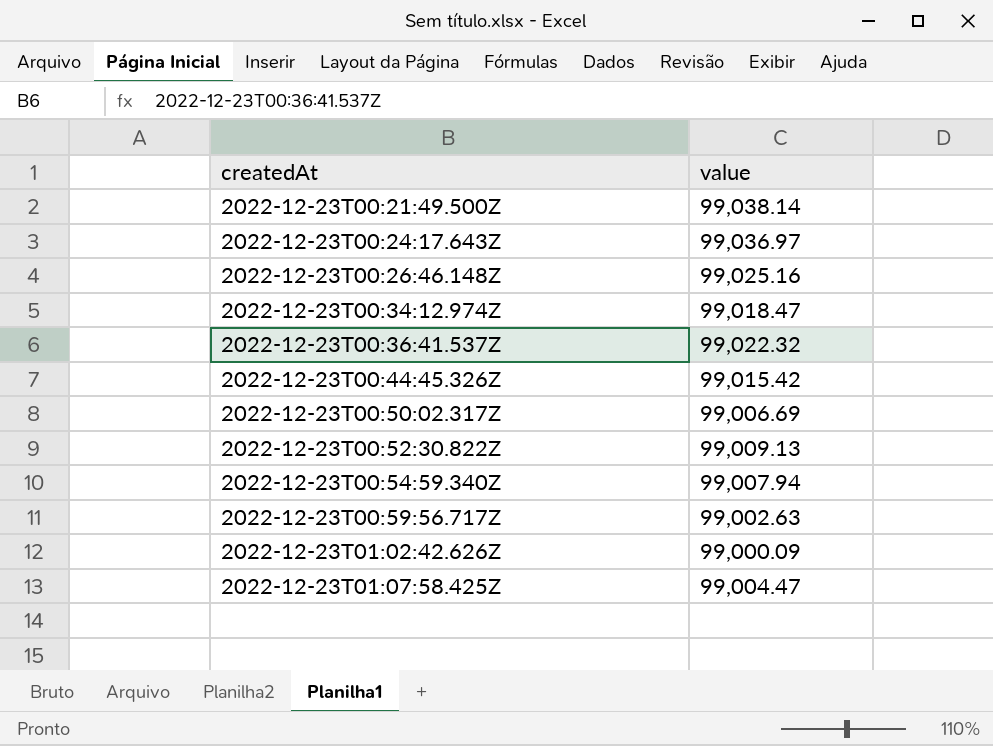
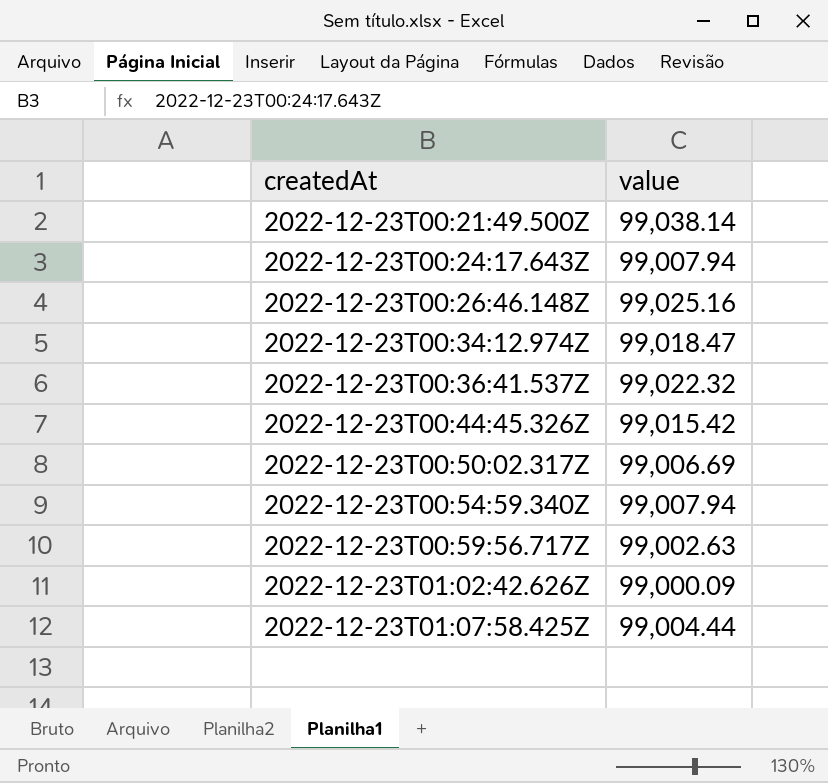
row 2022-12-23T00:52:30.822Z: 99,009.13 -> none
2022-12-23T00:24:17.643Z | value: 99,036.97 -> 99,007.94
2022-12-23T01:07:58.425Z | value: 99,004.47 -> 99,004.44

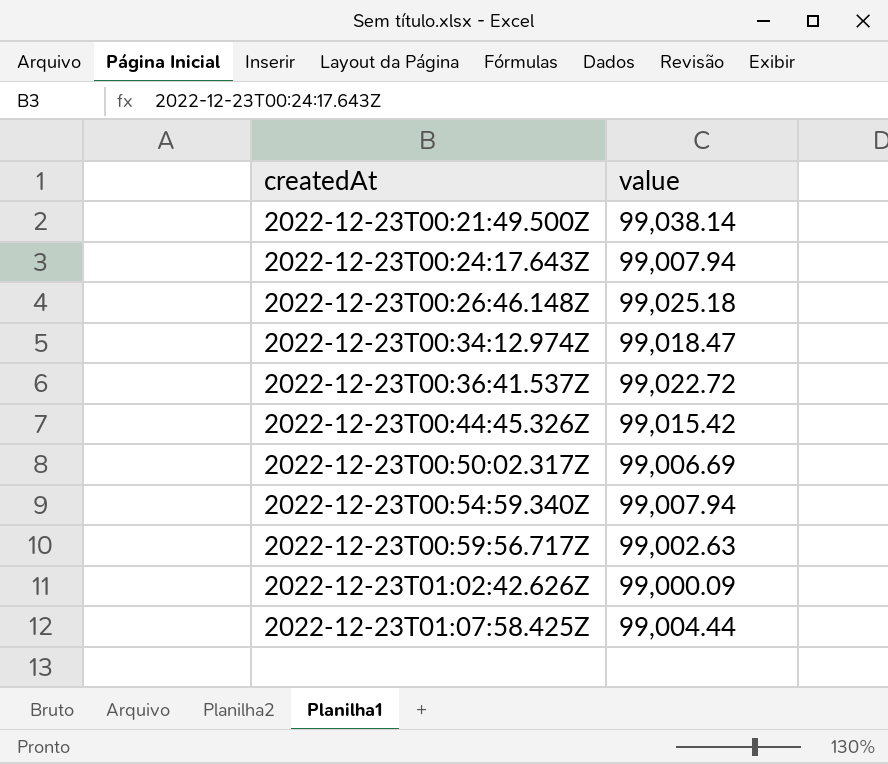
2022-12-23T00:26:46.148Z | value: 99,025.16 -> 99,025.18
2022-12-23T00:36:41.537Z | value: 99,022.32 -> 99,022.72

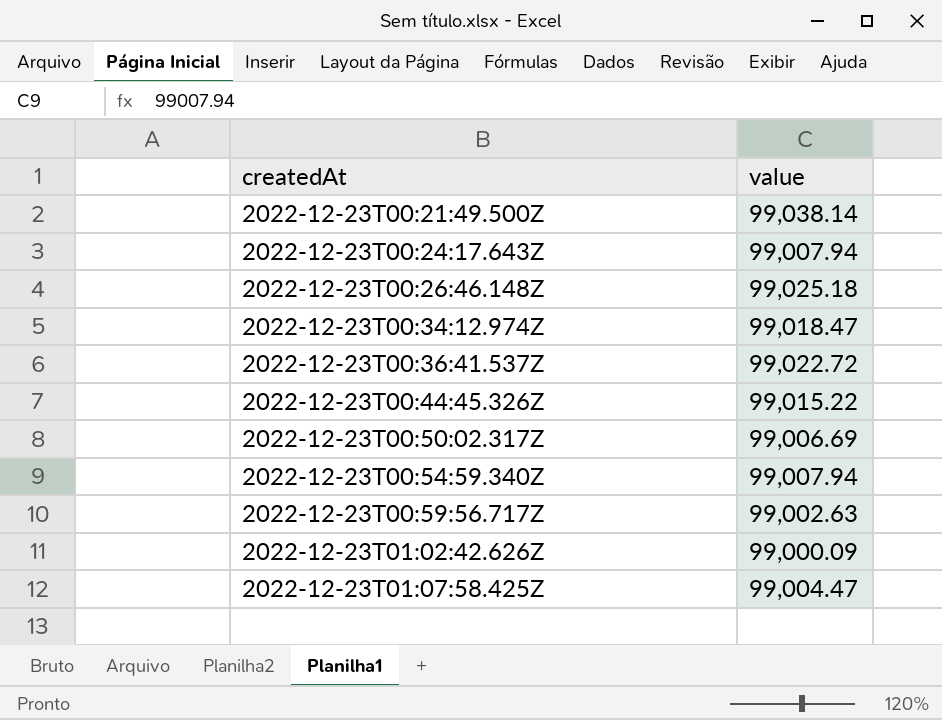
2022-12-23T00:44:45.326Z | value: 99,015.42 -> 99,015.22
2022-12-23T01:07:58.425Z | value: 99,004.44 -> 99,004.47

